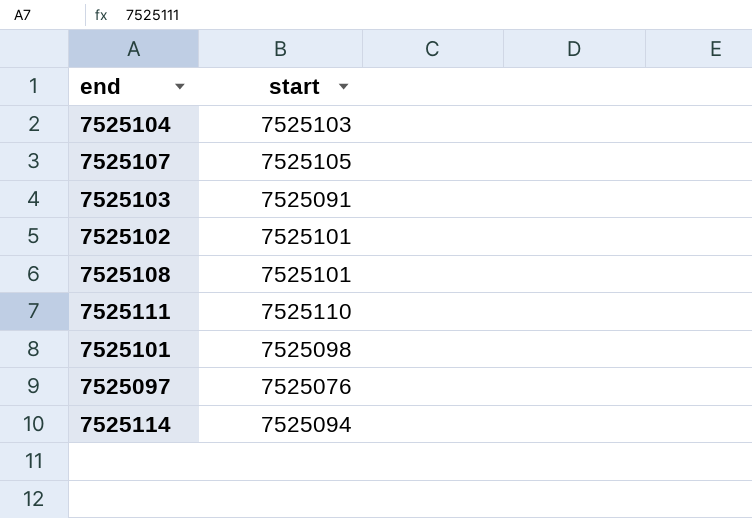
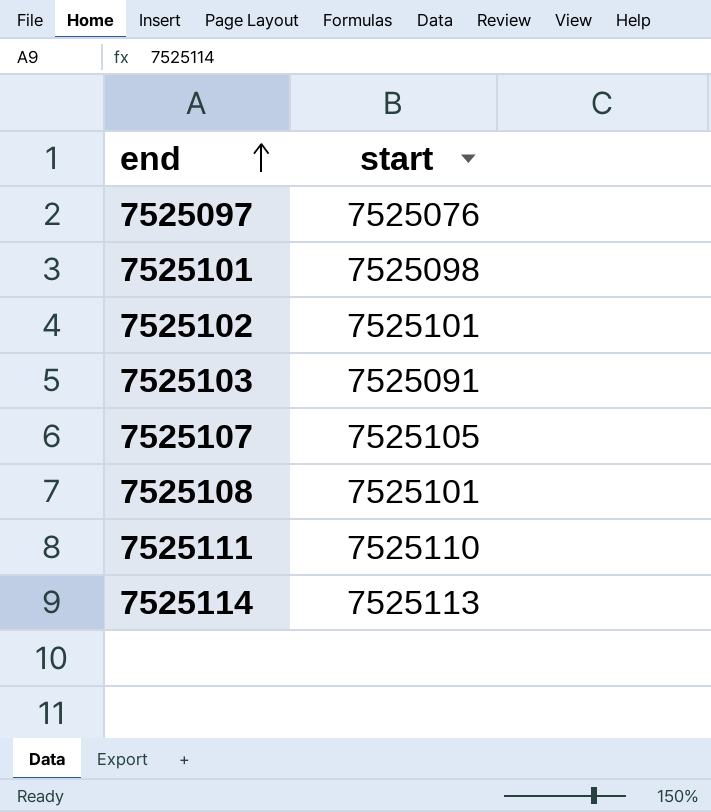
row order: none -> end ascending
row 7525104: 7525103 -> none
7525114 | start: 7525094 -> 7525113

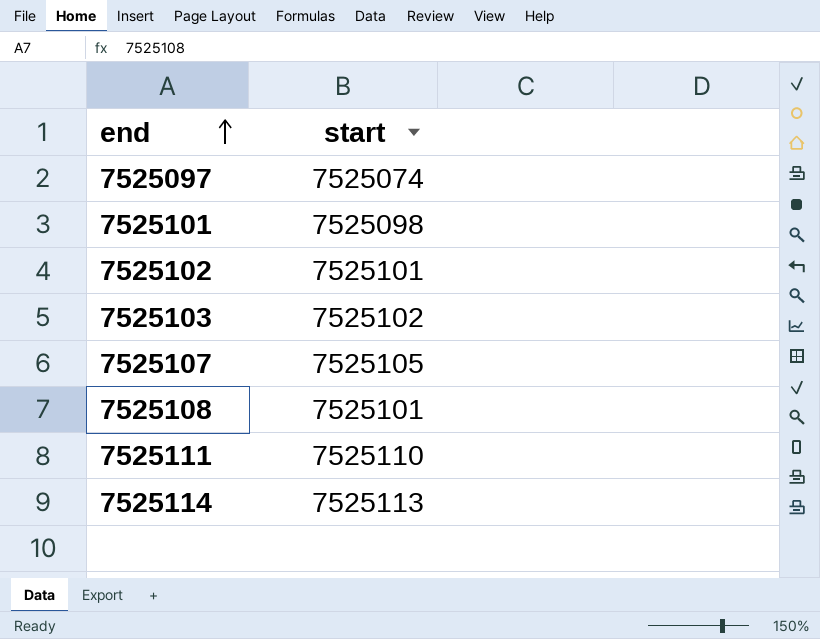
7525097 | start: 7525076 -> 7525074
7525103 | start: 7525091 -> 7525102

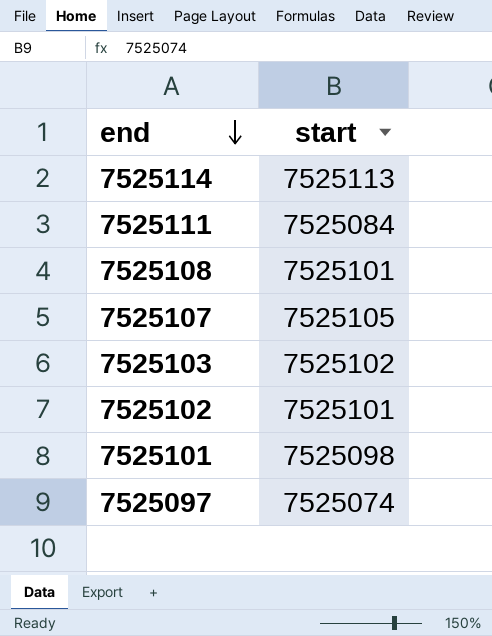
row order: end ascending -> end descending
7525111 | start: 7525110 -> 7525084

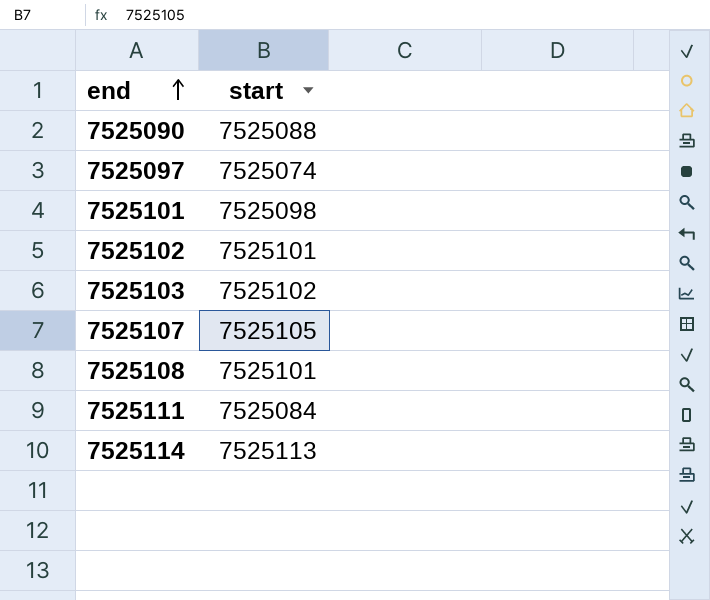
row order: end descending -> end ascending
row 7525090: none -> 7525088

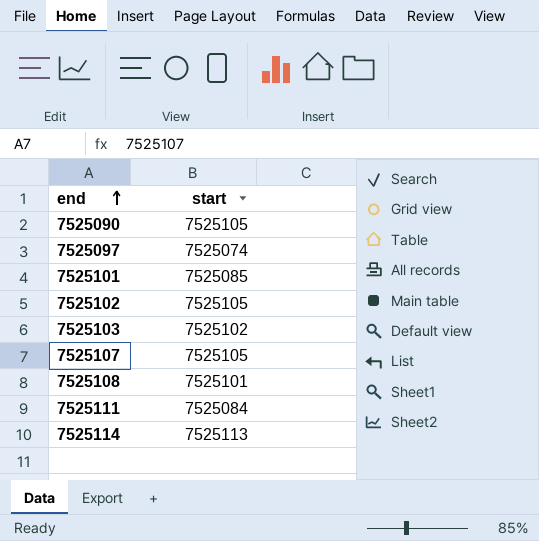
7525090 | start: 7525088 -> 7525105
7525101 | start: 7525098 -> 7525085
7525102 | start: 7525101 -> 7525105

